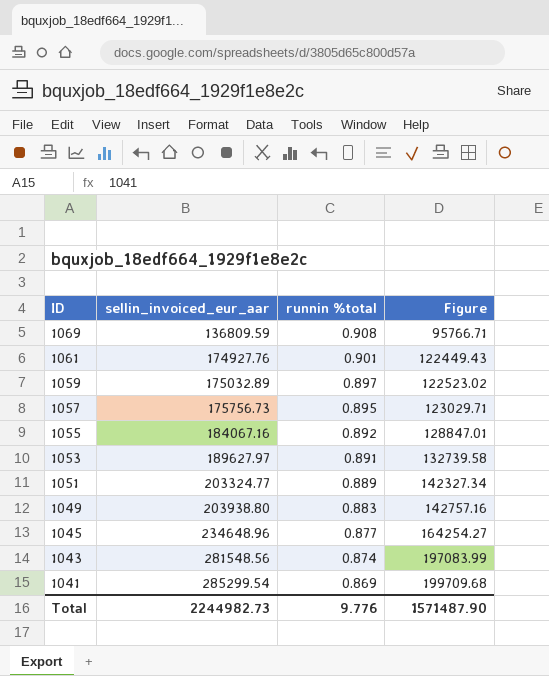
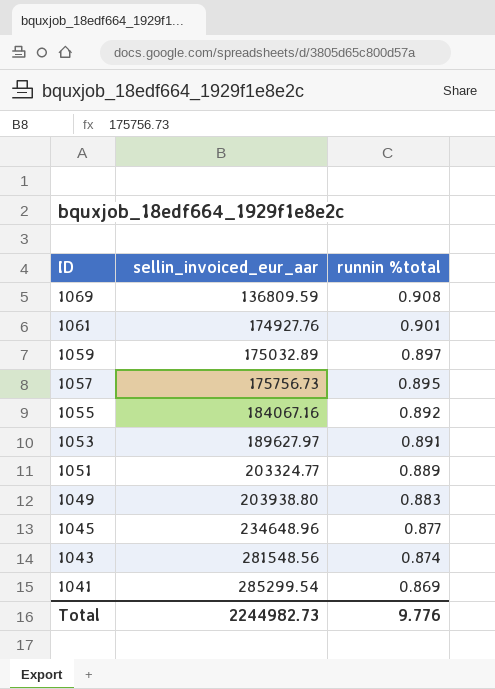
column Figure | formula: [sellin_invoiced_eur_aar] * 0.7 -> none

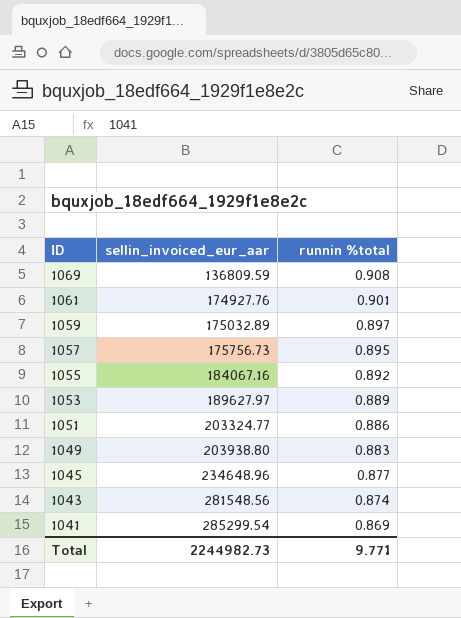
1053 | runnin %total: 0.891 -> 0.889
1051 | runnin %total: 0.889 -> 0.886
Total | runnin %total: 9.776 -> 9.771

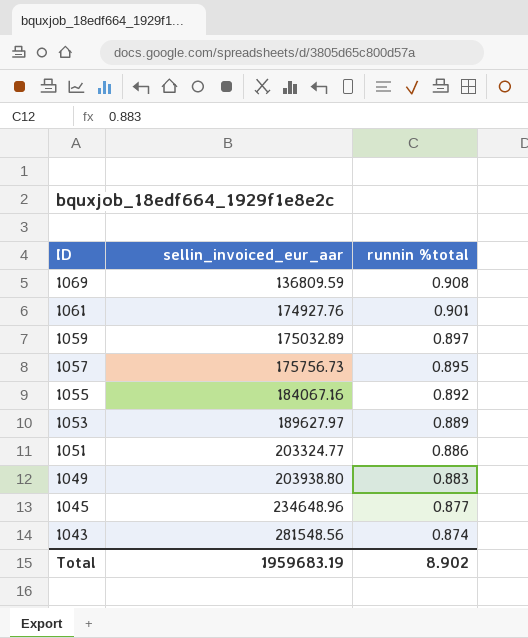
row 1041: 285299.54 | 0.869 -> none
Total | sellin_invoiced_eur_aar: 2244982.73 -> 1959683.19
Total | runnin %total: 9.771 -> 8.902

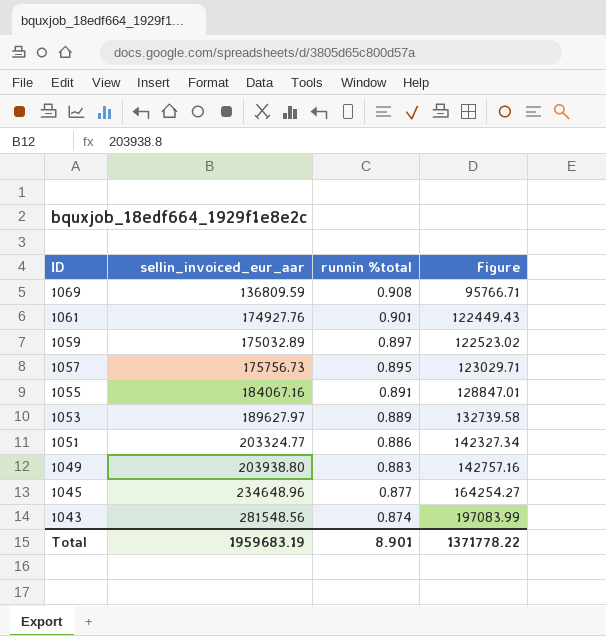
column Figure | formula: none -> [sellin_invoiced_eur_aar] * 0.7
1055 | runnin %total: 0.892 -> 0.891
Total | runnin %total: 8.902 -> 8.901

